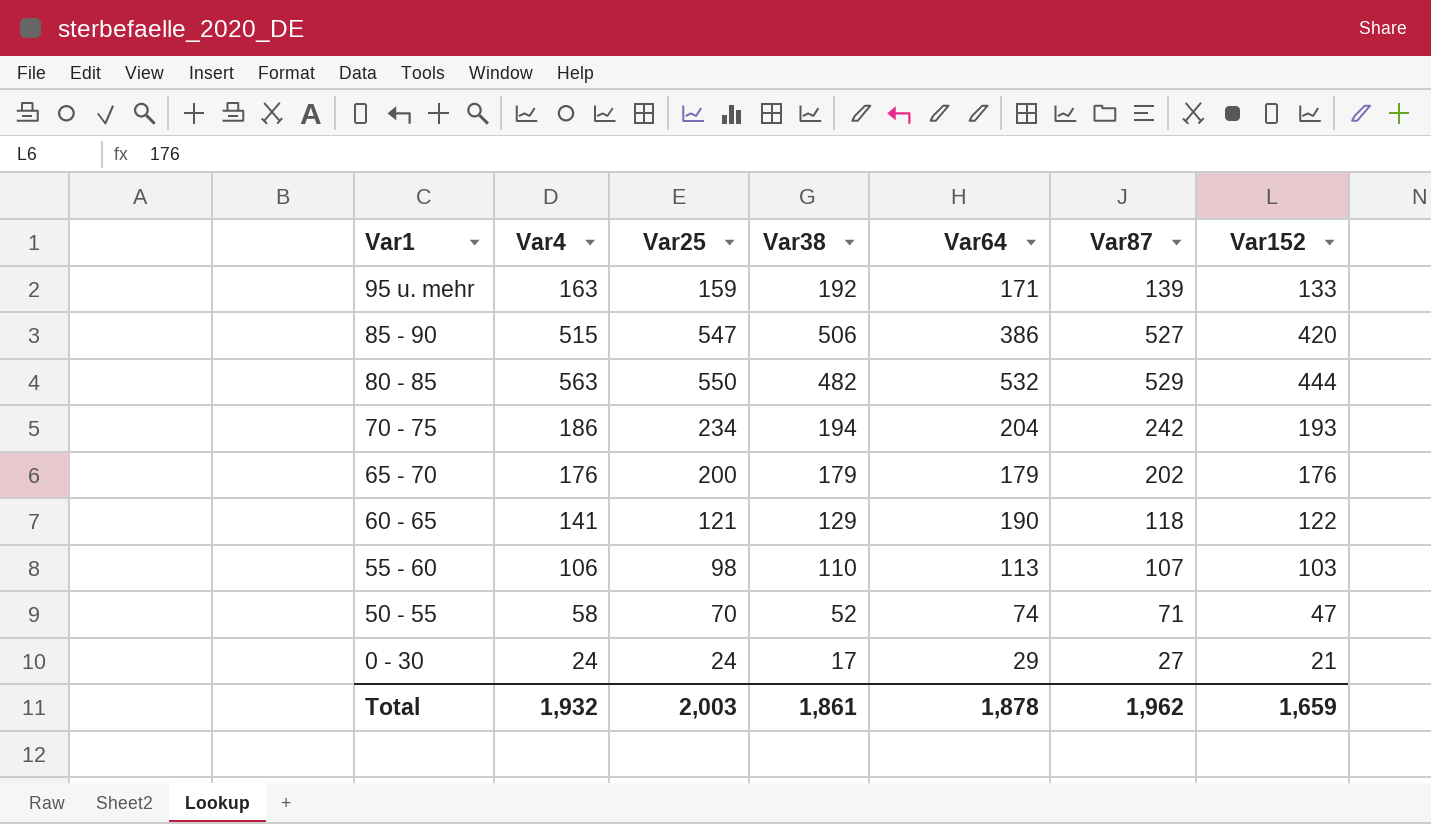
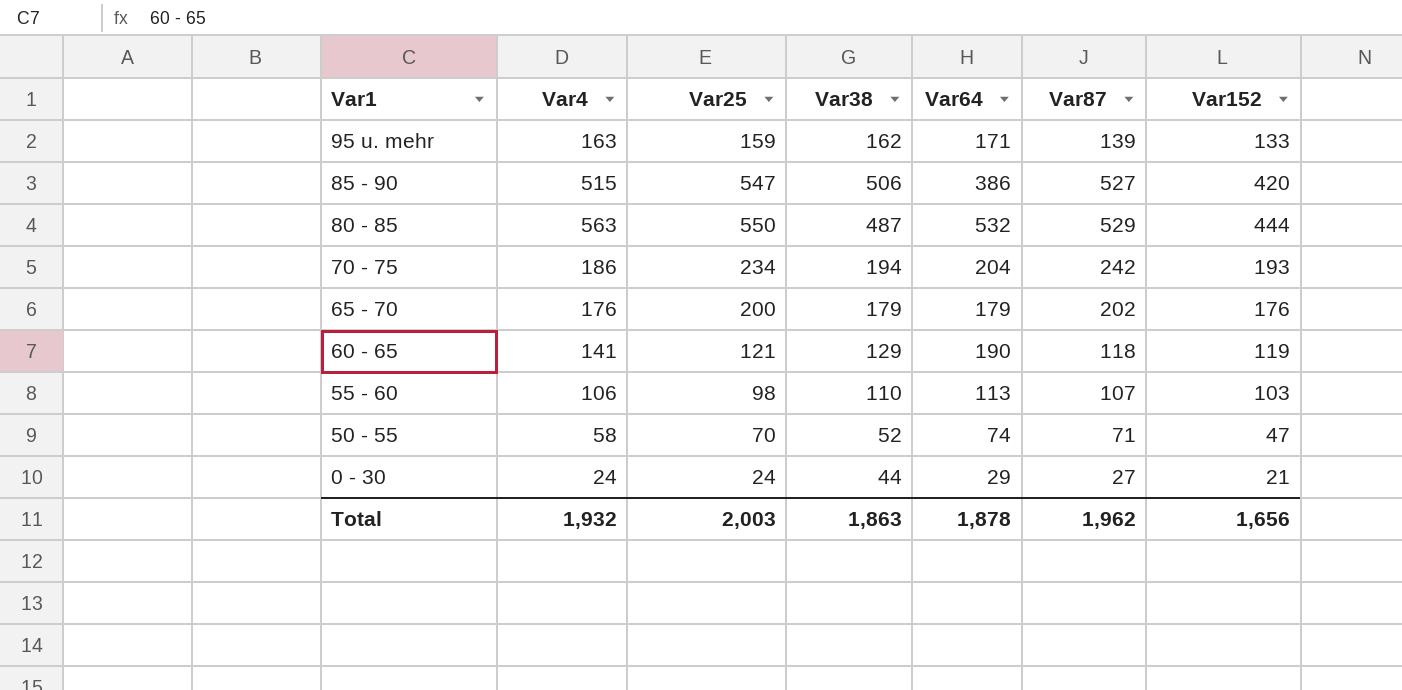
95 u. mehr | Var38: 192 -> 162
80 - 85 | Var38: 482 -> 487
60 - 65 | Var152: 122 -> 119
0 - 30 | Var38: 17 -> 44
Total | Var38: 1,861 -> 1,863
Total | Var152: 1,659 -> 1,656

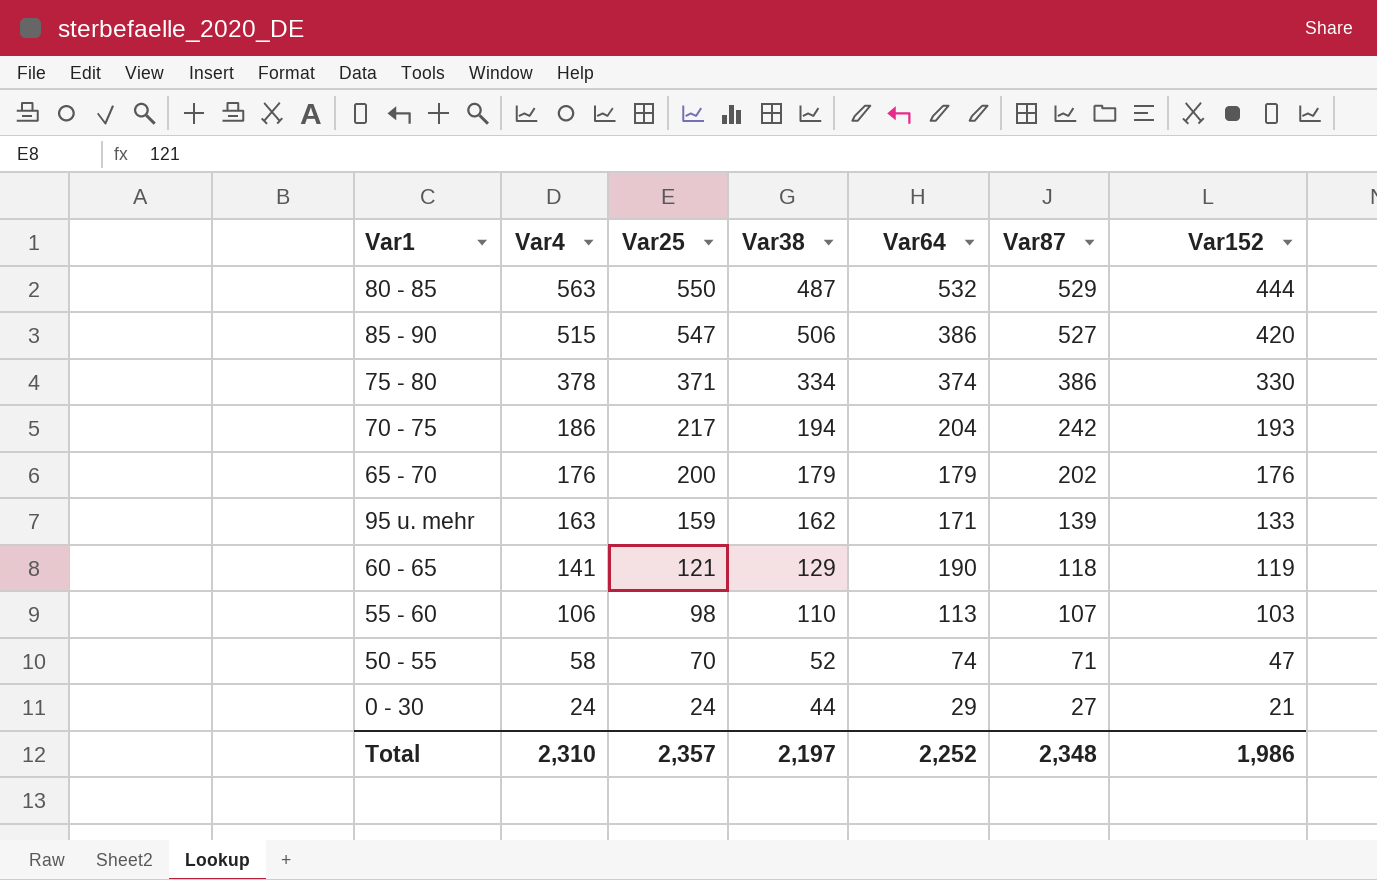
row order: Var1 descending -> Var4 descending
row 75 - 80: none -> 378 | 371 | 334 | 374 | 386 | 330
70 - 75 | Var25: 234 -> 217
Total | Var4: 1,932 -> 2,310
Total | Var25: 2,003 -> 2,357
Total | Var38: 1,863 -> 2,197
Total | Var64: 1,878 -> 2,252
Total | Var87: 1,962 -> 2,348
Total | Var152: 1,656 -> 1,986

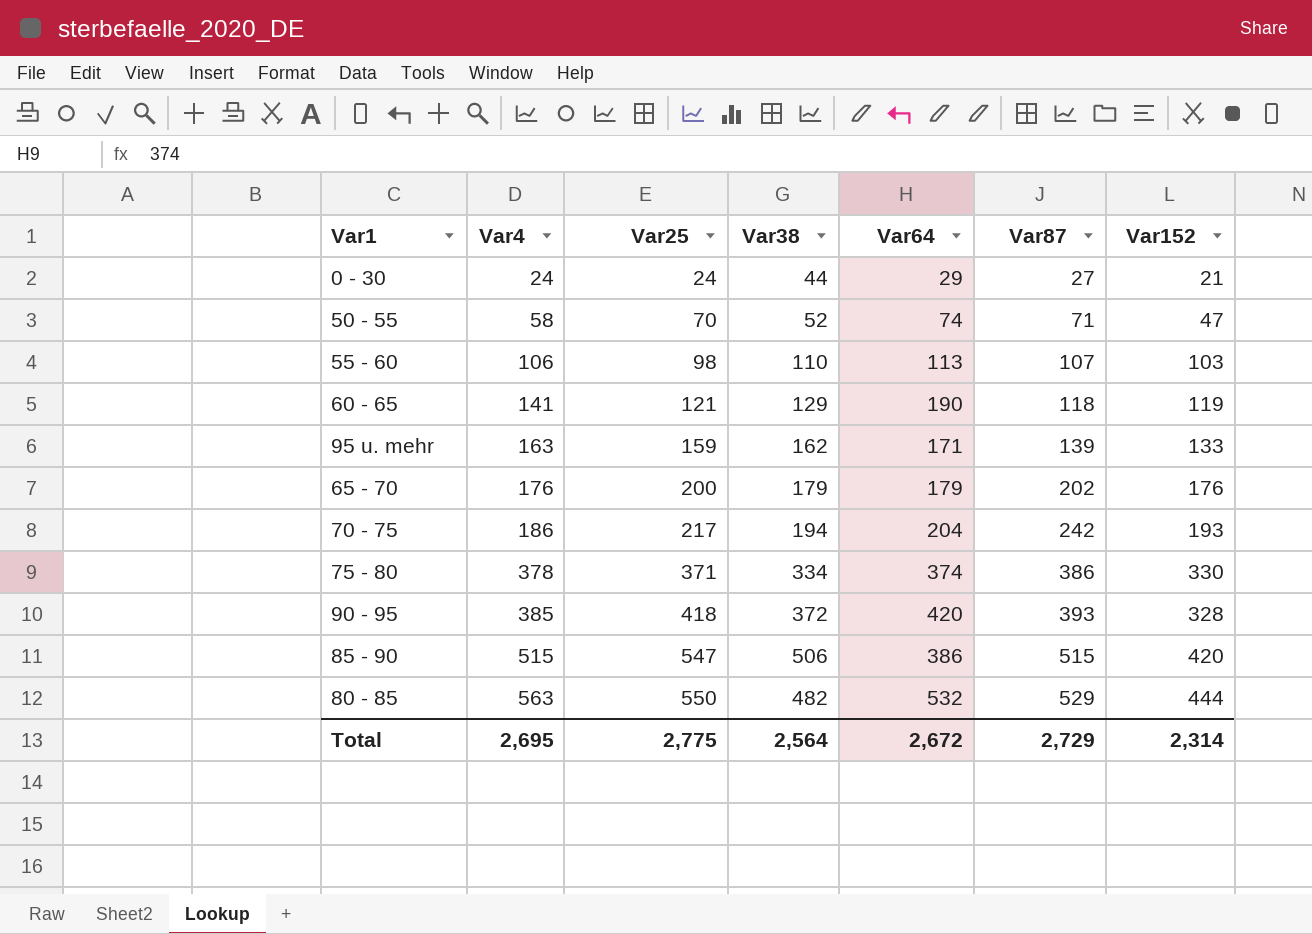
row order: Var4 descending -> Var4 ascending
row 90 - 95: none -> 385 | 418 | 372 | 420 | 393 | 328
85 - 90 | Var87: 527 -> 515
80 - 85 | Var38: 487 -> 482
Total | Var4: 2,310 -> 2,695
Total | Var25: 2,357 -> 2,775
Total | Var38: 2,197 -> 2,564
Total | Var64: 2,252 -> 2,672
Total | Var87: 2,348 -> 2,729
Total | Var152: 1,986 -> 2,314

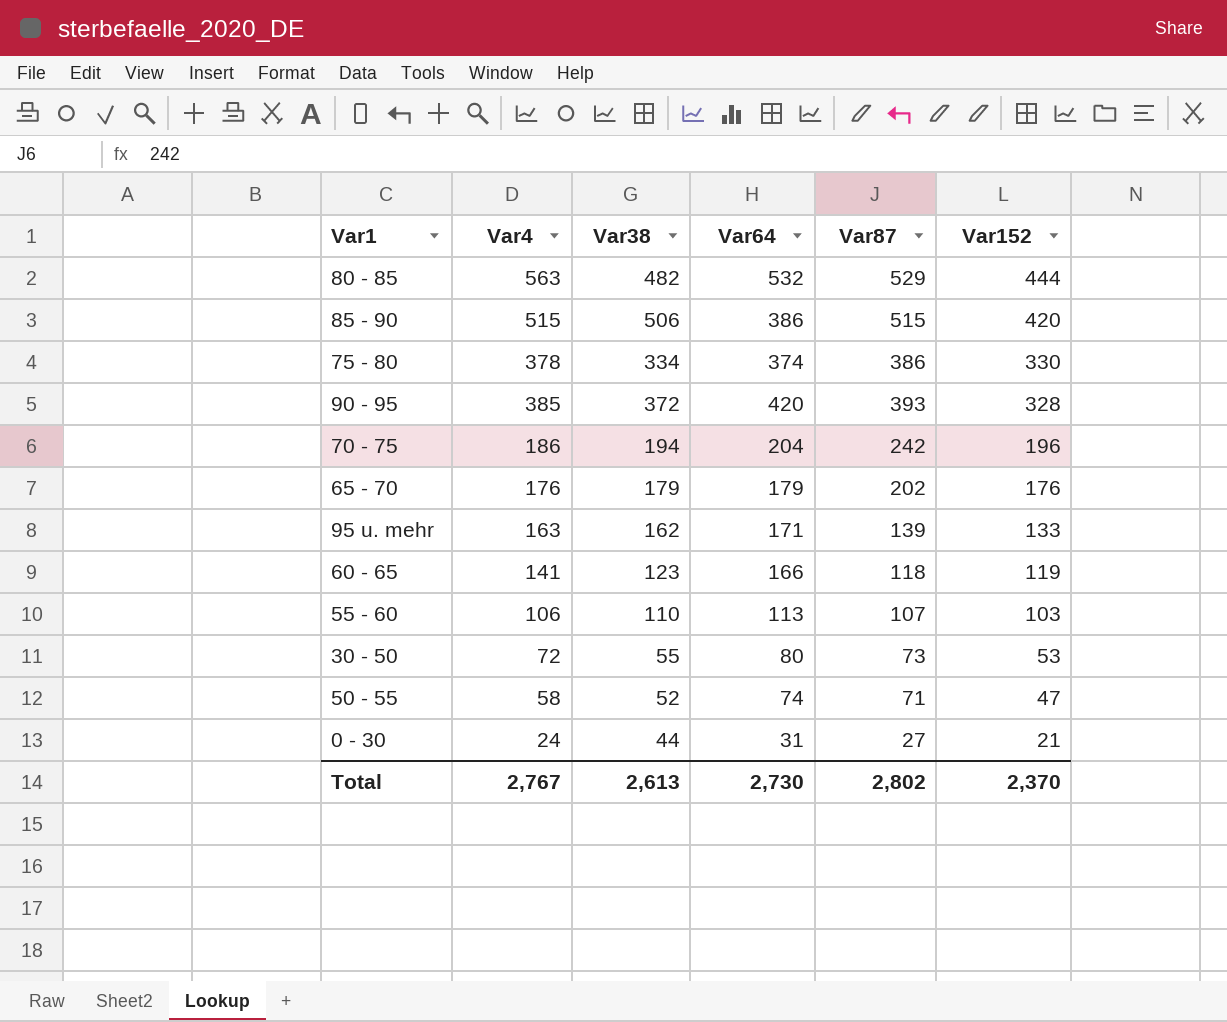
row order: Var4 ascending -> Var152 descending
column Var25 | position: 3 -> none
70 - 75 | Var152: 193 -> 196
60 - 65 | Var38: 129 -> 123
60 - 65 | Var64: 190 -> 166
row 30 - 50: none -> 72 | 55 | 80 | 73 | 53
0 - 30 | Var64: 29 -> 31
Total | Var4: 2,695 -> 2,767
Total | Var38: 2,564 -> 2,613
Total | Var64: 2,672 -> 2,730
Total | Var87: 2,729 -> 2,802
Total | Var152: 2,314 -> 2,370

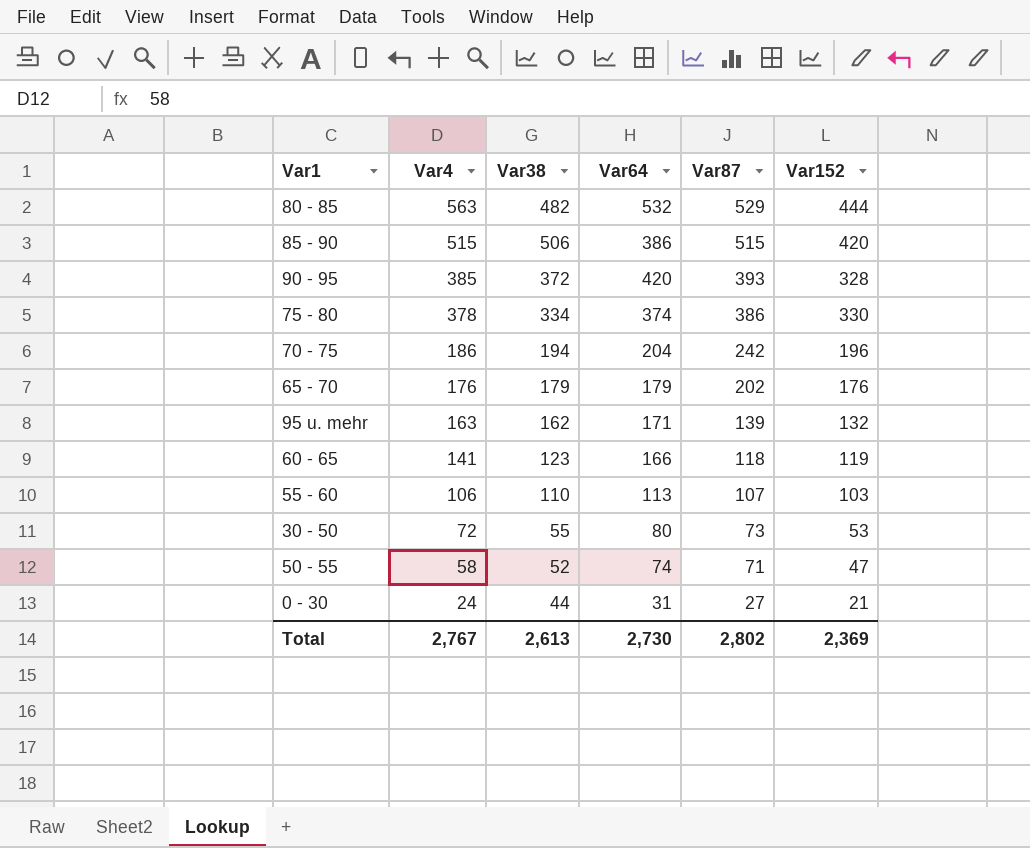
row order: Var152 descending -> Var4 descending
95 u. mehr | Var152: 133 -> 132
Total | Var152: 2,370 -> 2,369

